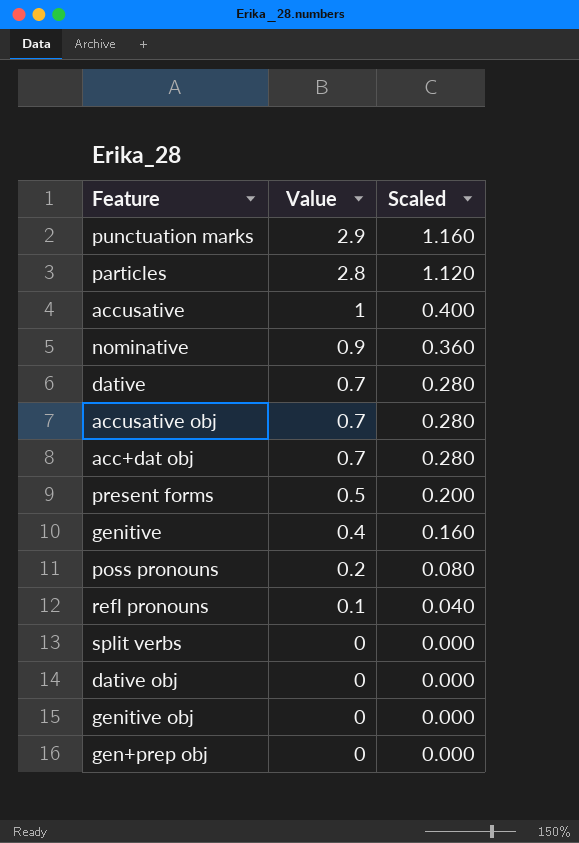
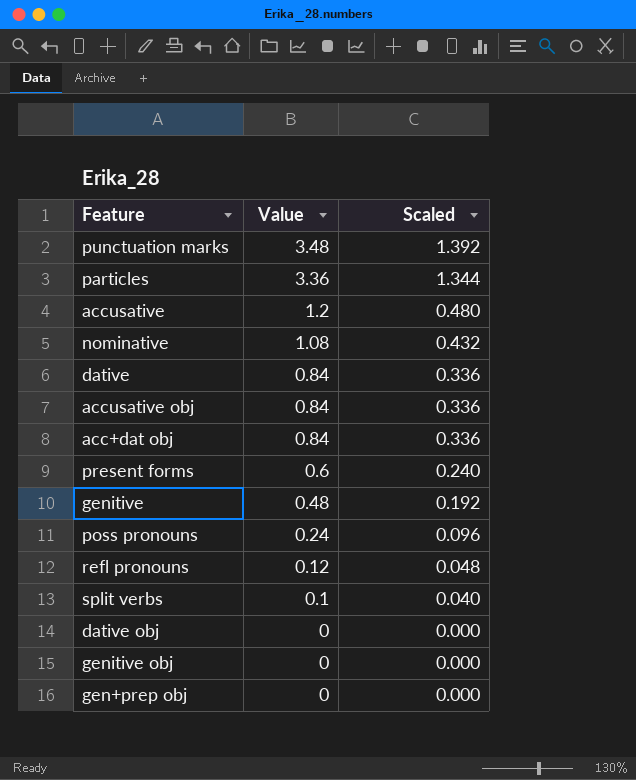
punctuation marks | Value: 2.9 -> 3.48
punctuation marks | Scaled: 1.160 -> 1.392
particles | Value: 2.8 -> 3.36
particles | Scaled: 1.120 -> 1.344
accusative | Value: 1 -> 1.2
accusative | Scaled: 0.400 -> 0.480
nominative | Value: 0.9 -> 1.08
nominative | Scaled: 0.360 -> 0.432
dative | Value: 0.7 -> 0.84
dative | Scaled: 0.280 -> 0.336
accusative obj | Value: 0.7 -> 0.84
accusative obj | Scaled: 0.280 -> 0.336
acc+dat obj | Value: 0.7 -> 0.84
acc+dat obj | Scaled: 0.280 -> 0.336
present forms | Value: 0.5 -> 0.6
present forms | Scaled: 0.200 -> 0.240
genitive | Value: 0.4 -> 0.48
genitive | Scaled: 0.160 -> 0.192
poss pronouns | Value: 0.2 -> 0.24
poss pronouns | Scaled: 0.080 -> 0.096
refl pronouns | Value: 0.1 -> 0.12
refl pronouns | Scaled: 0.040 -> 0.048
split verbs | Value: 0 -> 0.1
split verbs | Scaled: 0.000 -> 0.040

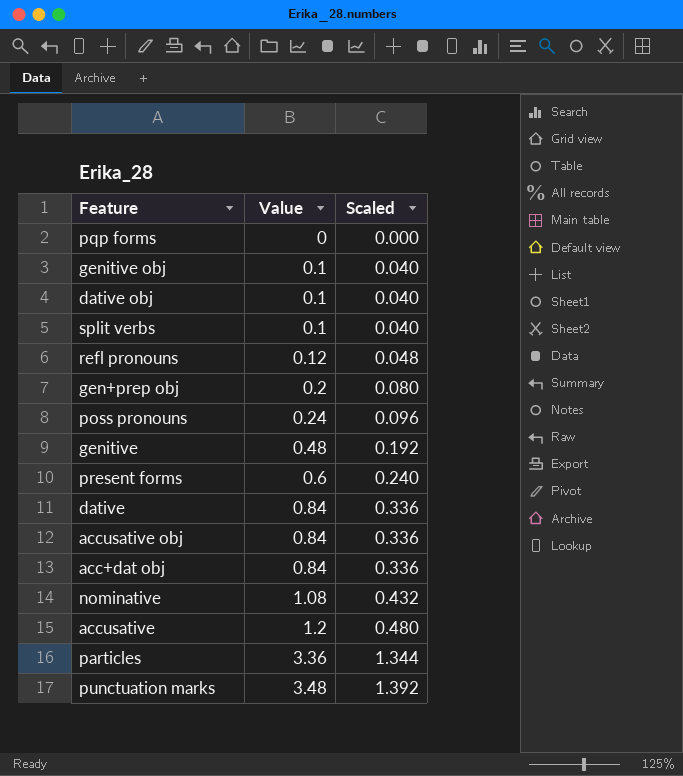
row order: Value descending -> Value ascending
row pqp forms: none -> 0 | 0.000
genitive obj | Value: 0 -> 0.1
genitive obj | Scaled: 0.000 -> 0.040
dative obj | Value: 0 -> 0.1
dative obj | Scaled: 0.000 -> 0.040
gen+prep obj | Value: 0 -> 0.2
gen+prep obj | Scaled: 0.000 -> 0.080

